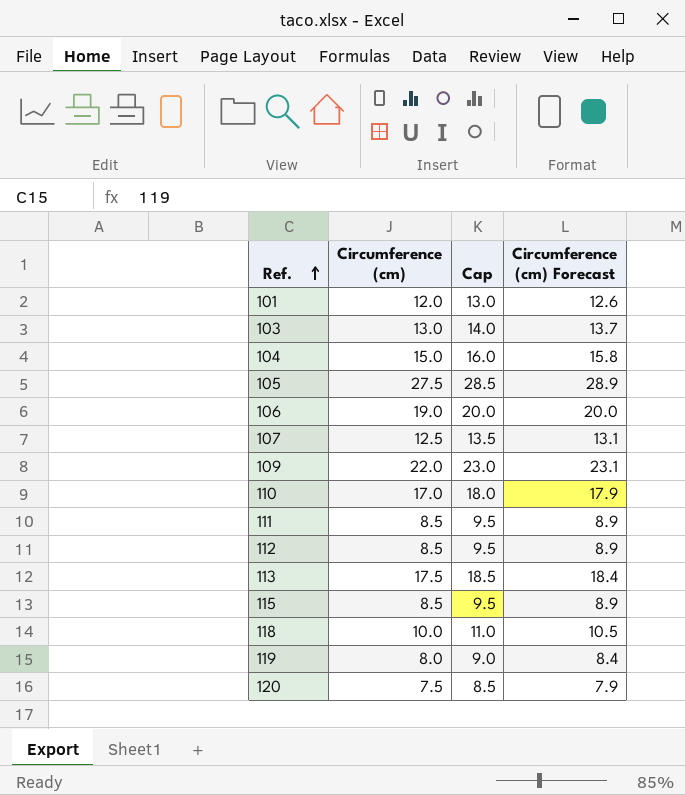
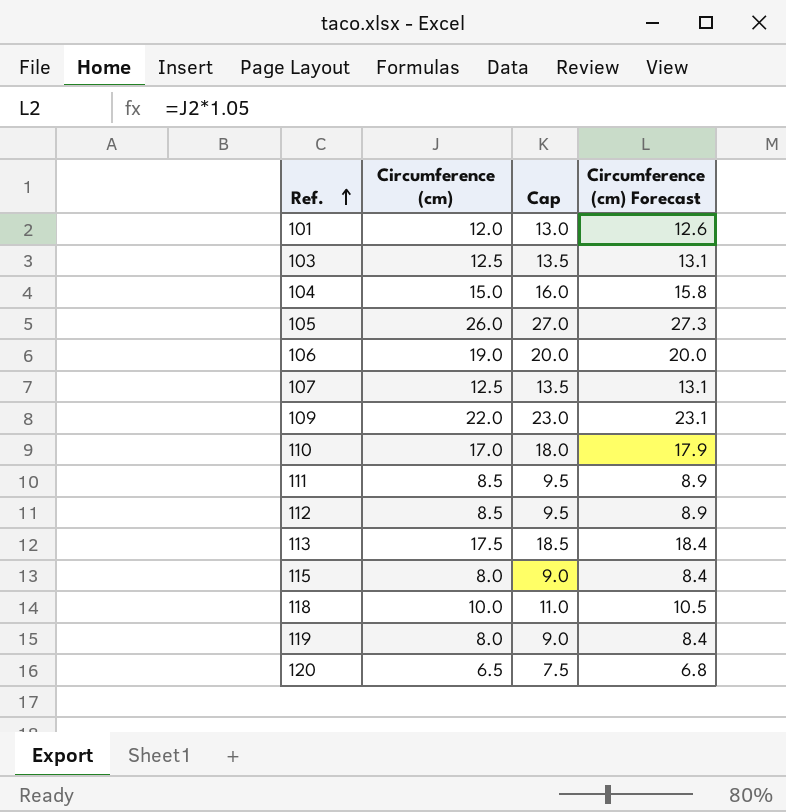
103 | Circumference (cm): 13.0 -> 12.5
103 | Cap: 14.0 -> 13.5
103 | Circumference (cm) Forecast: 13.7 -> 13.1
105 | Circumference (cm): 27.5 -> 26.0
105 | Cap: 28.5 -> 27.0
105 | Circumference (cm) Forecast: 28.9 -> 27.3
115 | Circumference (cm): 8.5 -> 8.0
115 | Cap: 9.5 -> 9.0
115 | Circumference (cm) Forecast: 8.9 -> 8.4
120 | Circumference (cm): 7.5 -> 6.5
120 | Cap: 8.5 -> 7.5
120 | Circumference (cm) Forecast: 7.9 -> 6.8

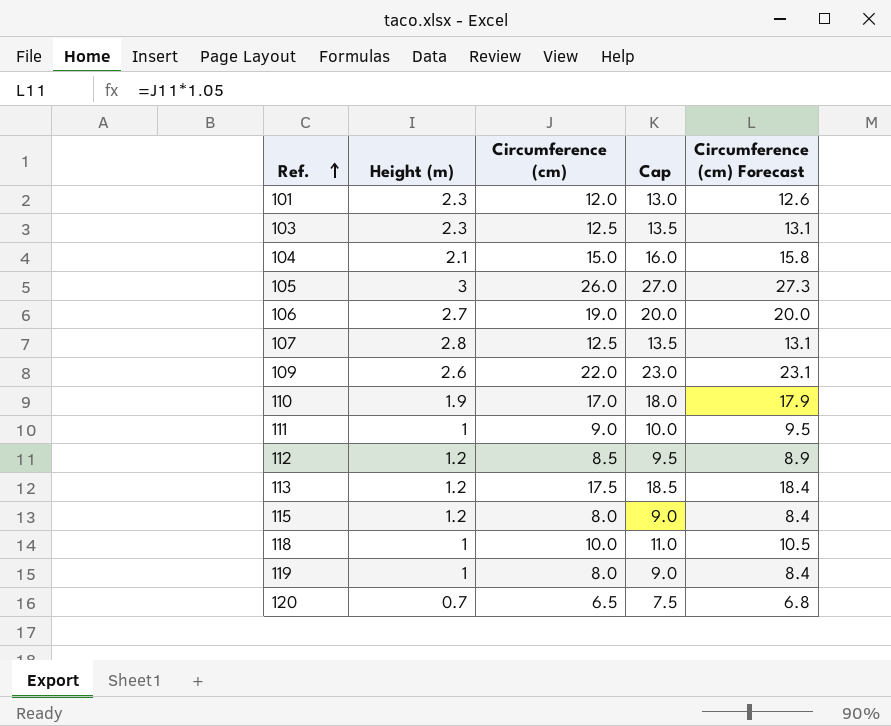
column Height (m) | position: none -> 2
111 | Circumference (cm): 8.5 -> 9.0
111 | Cap: 9.5 -> 10.0
111 | Circumference (cm) Forecast: 8.9 -> 9.5

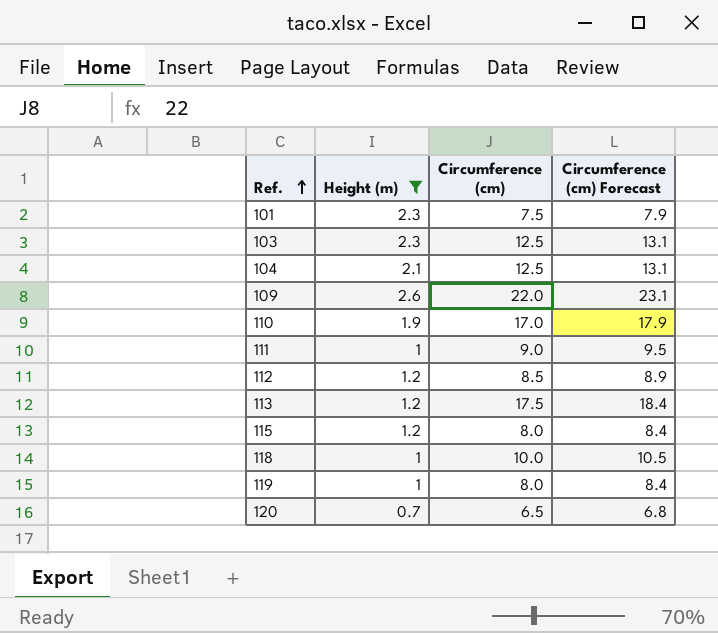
filter: none -> Height (m) <= 2.6
column Cap | formula: [Circumference (cm)] + 1 -> none
101 | Circumference (cm): 12.0 -> 7.5
101 | Circumference (cm) Forecast: 12.6 -> 7.9
104 | Circumference (cm): 15.0 -> 12.5
104 | Circumference (cm) Forecast: 15.8 -> 13.1

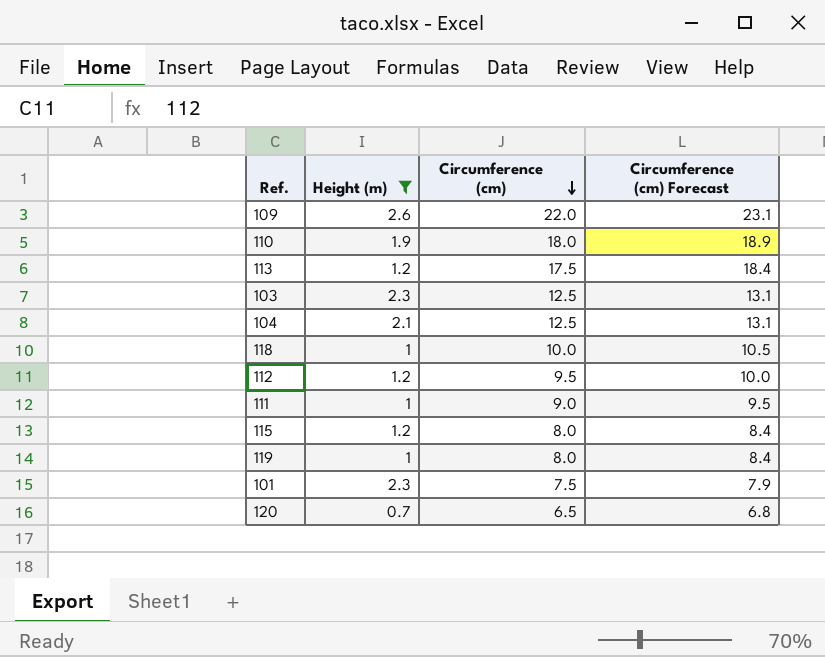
row order: Ref. ascending -> Circumference (cm) descending
110 | Circumference (cm): 17.0 -> 18.0
110 | Circumference (cm) Forecast: 17.9 -> 18.9
112 | Circumference (cm): 8.5 -> 9.5
112 | Circumference (cm) Forecast: 8.9 -> 10.0

